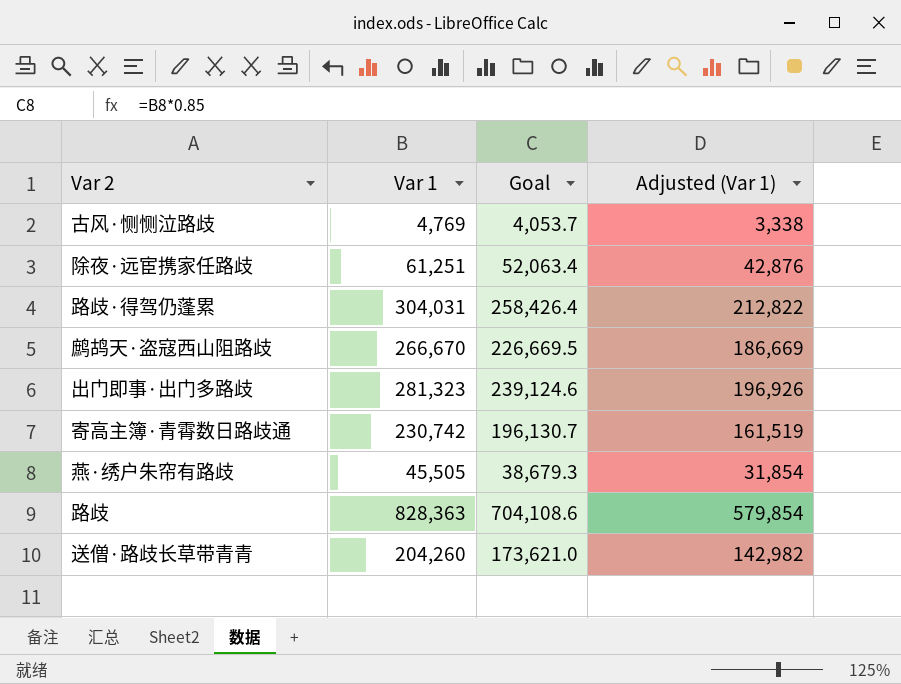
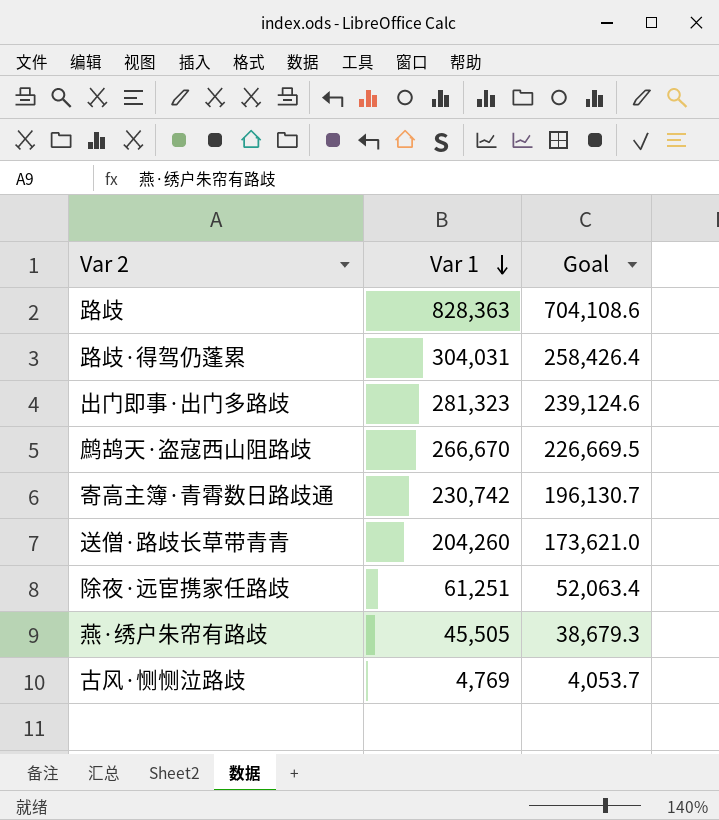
row order: none -> Var 1 descending
column Adjusted (Var 1) | formula: [Var 1] * 0.7 -> none

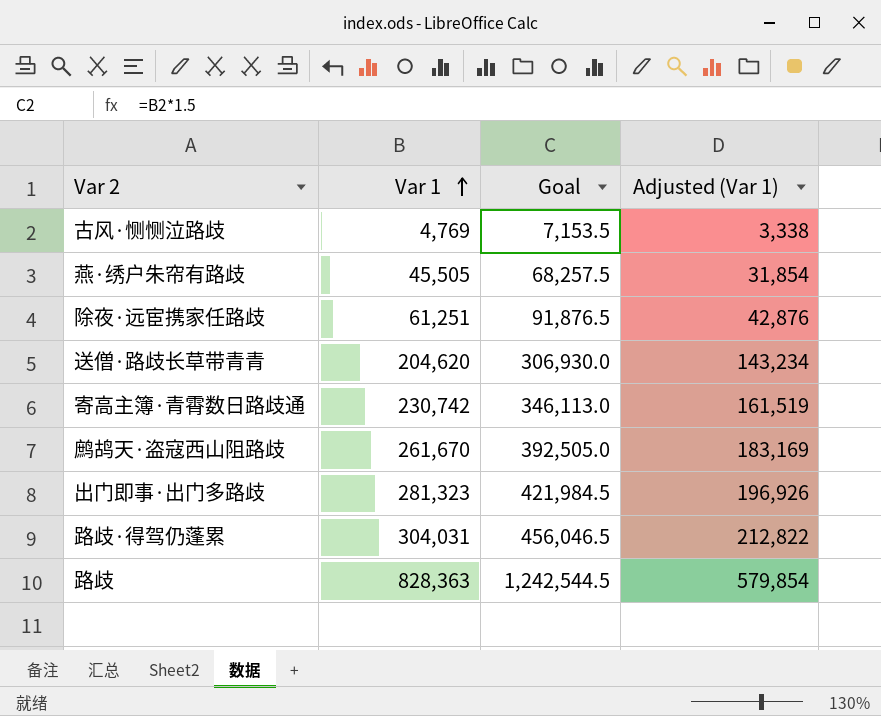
row order: Var 1 descending -> Var 1 ascending
column Goal | formula: [Var 1] * 0.85 -> [Var 1] * 1.5
column Adjusted (Var 1) | formula: none -> [Var 1] * 0.7
送僧·路歧长草带青青 | Var 1: 204,260 -> 204,620
鹧鸪天·盗寇西山阻路歧 | Var 1: 266,670 -> 261,670

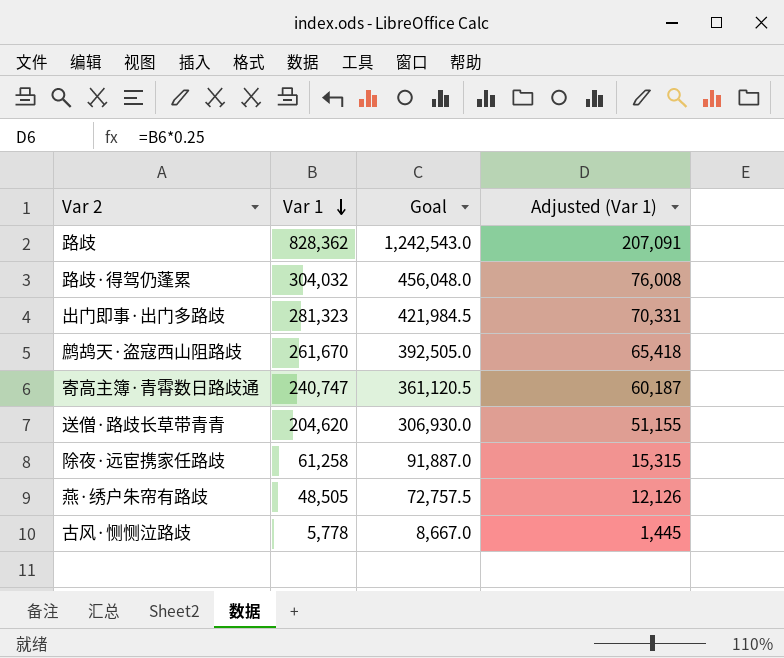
row order: Var 1 ascending -> Var 1 descending
column Adjusted (Var 1) | formula: [Var 1] * 0.7 -> [Var 1] * 0.25
路歧 | Var 1: 828,363 -> 828,362
路歧 | Goal: 1,242,544.5 -> 1,242,543.0
路歧·得驾仍蓬累 | Var 1: 304,031 -> 304,032
路歧·得驾仍蓬累 | Goal: 456,046.5 -> 456,048.0
寄高主簿·青霄数日路歧通 | Var 1: 230,742 -> 240,747
寄高主簿·青霄数日路歧通 | Goal: 346,113.0 -> 361,120.5
除夜·远宦携家任路歧 | Var 1: 61,251 -> 61,258
除夜·远宦携家任路歧 | Goal: 91,876.5 -> 91,887.0
燕·绣户朱帘有路歧 | Var 1: 45,505 -> 48,505
燕·绣户朱帘有路歧 | Goal: 68,257.5 -> 72,757.5
古风·恻恻泣路歧 | Var 1: 4,769 -> 5,778
古风·恻恻泣路歧 | Goal: 7,153.5 -> 8,667.0

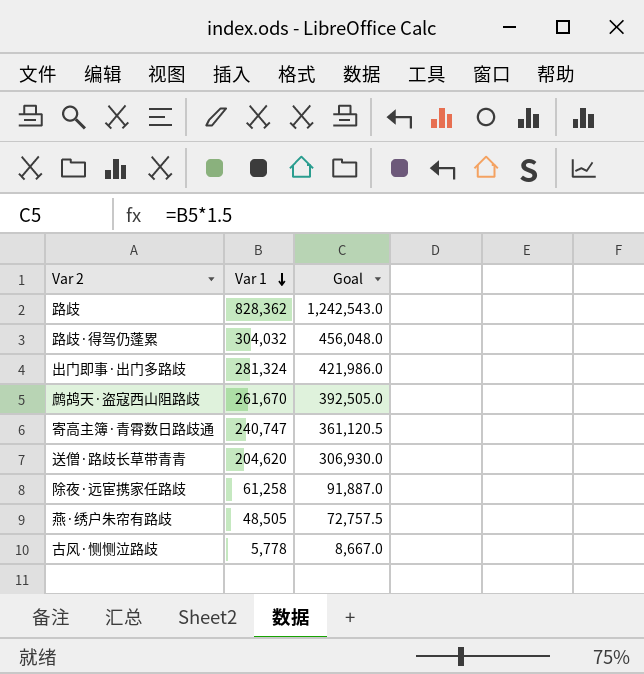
column Adjusted (Var 1) | formula: [Var 1] * 0.25 -> none
出门即事·出门多路歧 | Var 1: 281,323 -> 281,324
出门即事·出门多路歧 | Goal: 421,984.5 -> 421,986.0

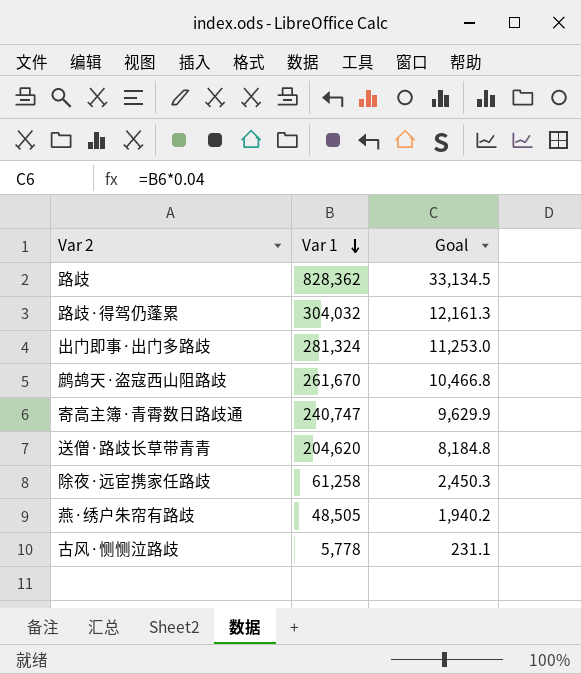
column Goal | formula: [Var 1] * 1.5 -> [Var 1] * 0.04

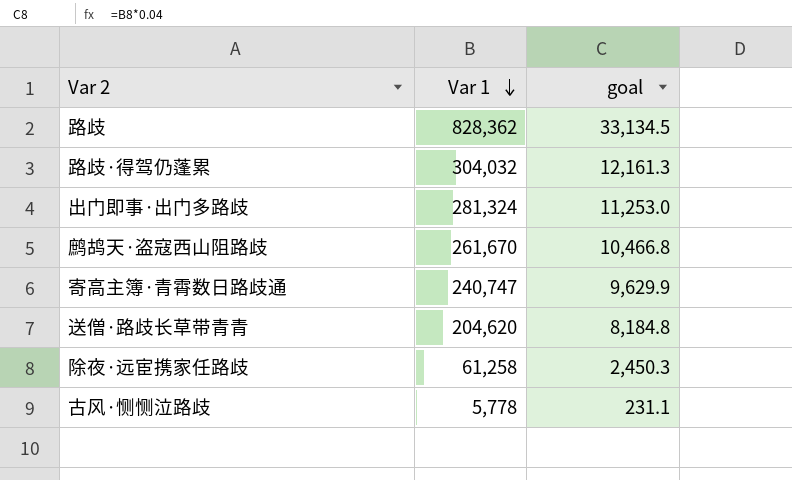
column name: Goal -> goal
row 燕·绣户朱帘有路歧: 48,505 | 1,940.2 -> none

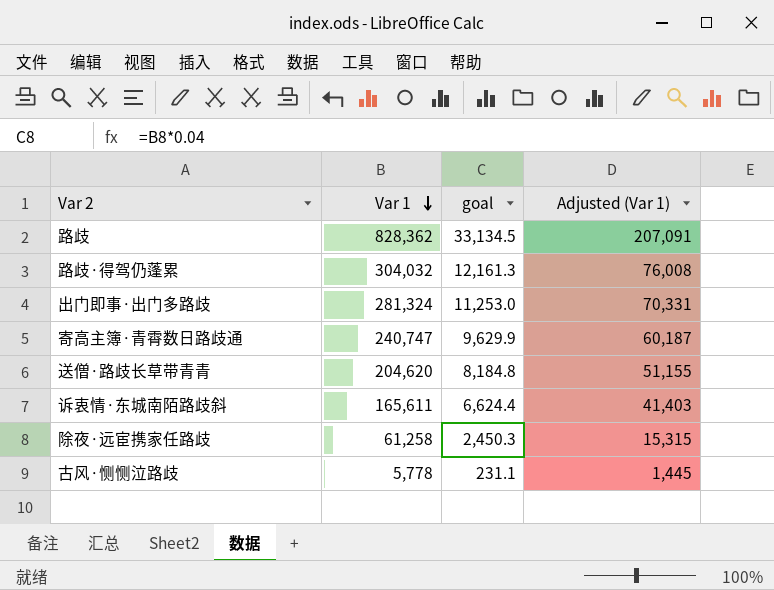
column Adjusted (Var 1) | formula: none -> [Var 1] * 0.25
row 鹧鸪天·盗寇西山阻路歧: 261,670 | 10,466.8 -> none
row 诉衷情·东城南陌路歧斜: none -> 165,611 | 6,624.4 | 41,403

